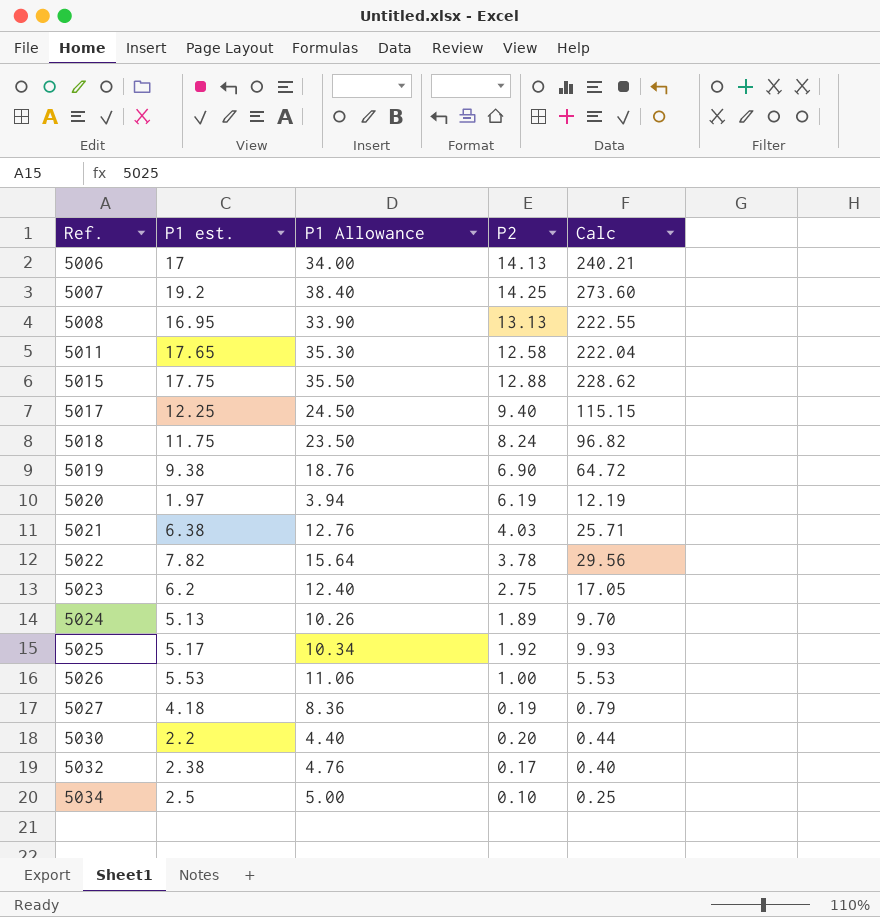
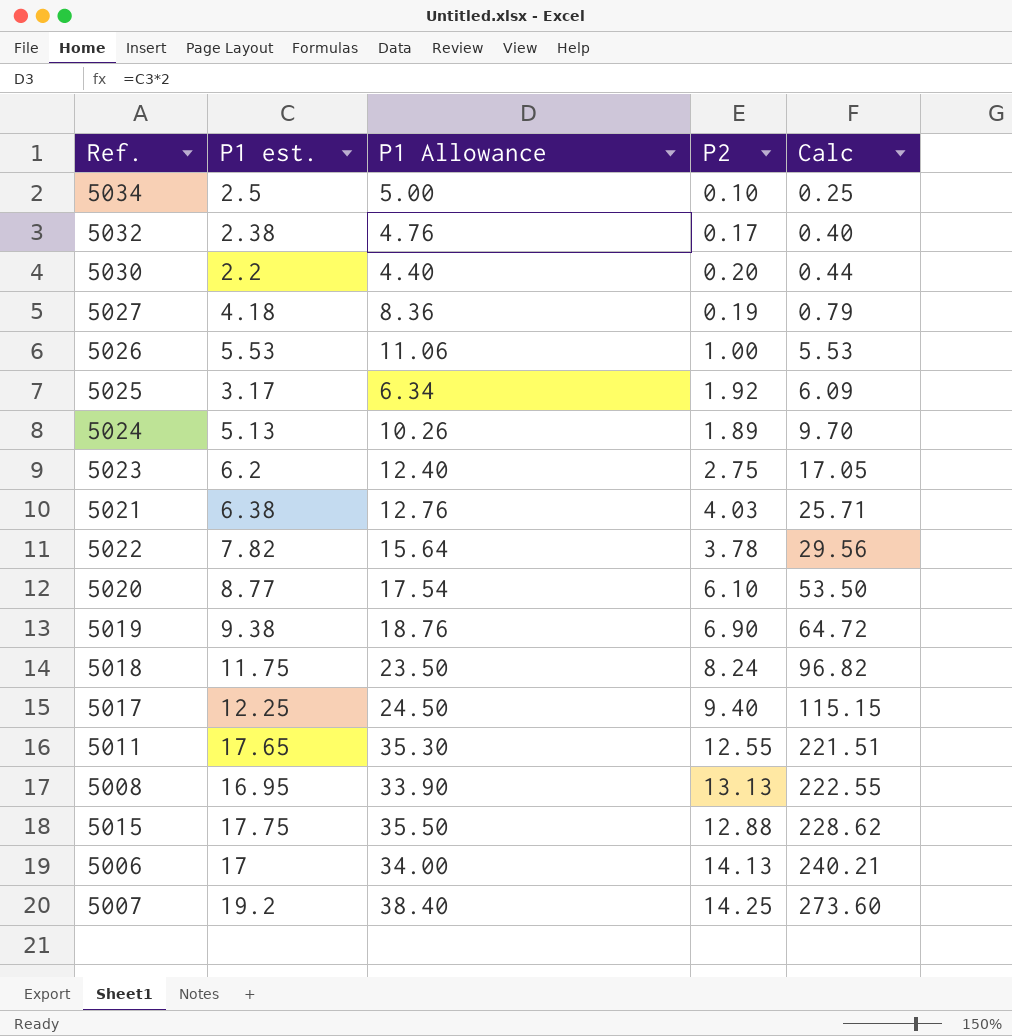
row order: Ref. ascending -> Calc ascending
5025 | P1 est.: 5.17 -> 3.17
5025 | P1 Allowance: 10.34 -> 6.34
5025 | Calc: 9.93 -> 6.09
5020 | P1 est.: 1.97 -> 8.77
5020 | P1 Allowance: 3.94 -> 17.54
5020 | P2: 6.19 -> 6.10
5020 | Calc: 12.19 -> 53.50
5011 | P2: 12.58 -> 12.55
5011 | Calc: 222.04 -> 221.51

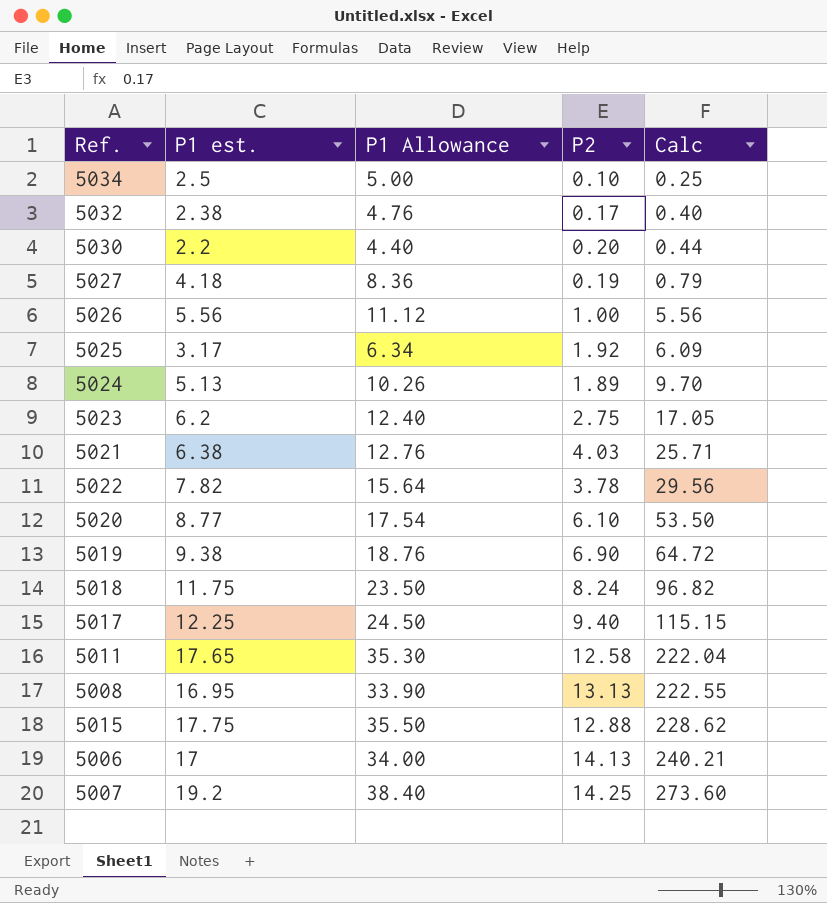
5026 | P1 est.: 5.53 -> 5.56
5026 | P1 Allowance: 11.06 -> 11.12
5026 | Calc: 5.53 -> 5.56
5011 | P2: 12.55 -> 12.58
5011 | Calc: 221.51 -> 222.04

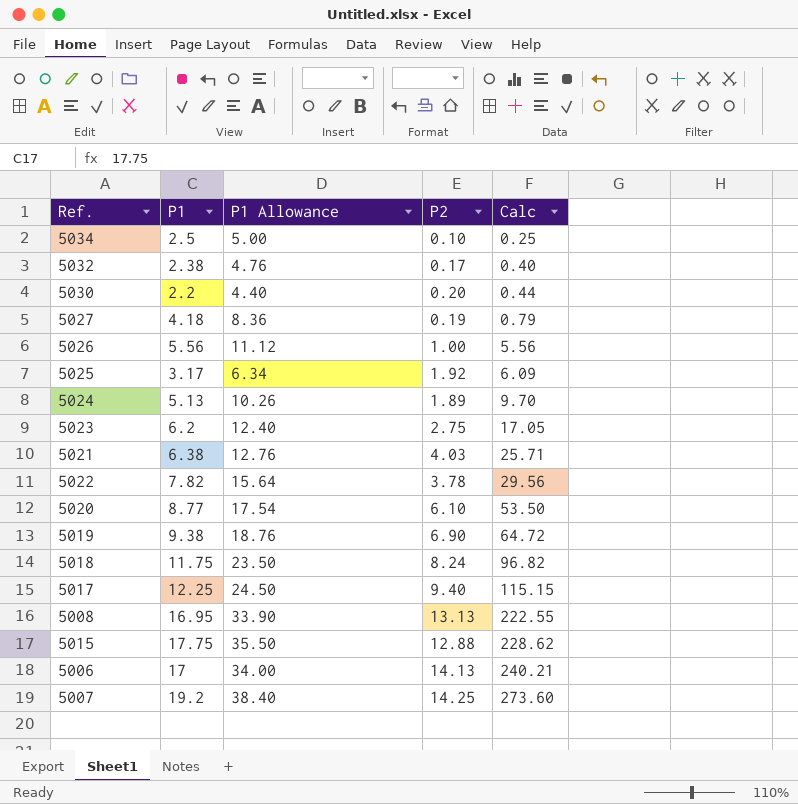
column name: P1 est. -> P1
row 5011: 17.65 | 35.30 | 12.58 | 222.04 -> none

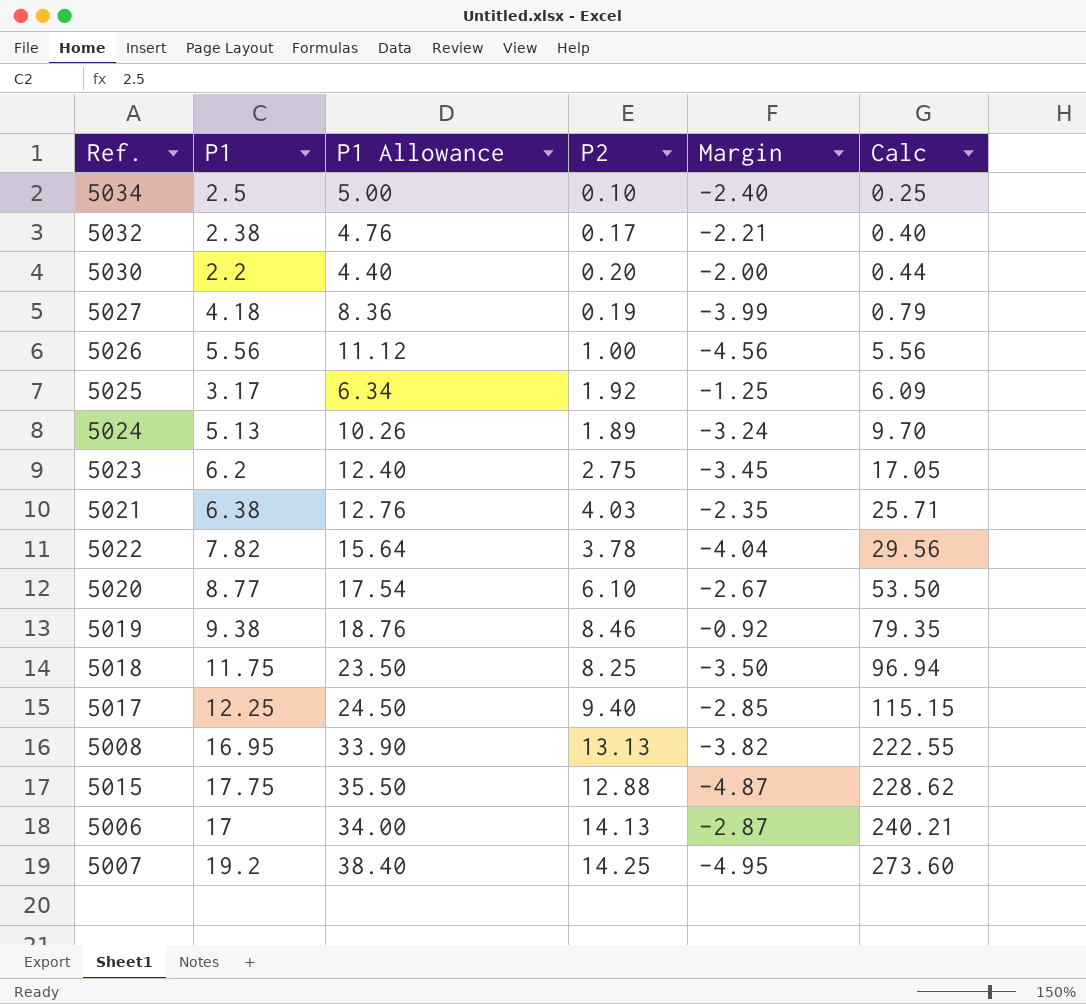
column Margin | formula: none -> [P2] - [P1]
5019 | P2: 6.90 -> 8.46
5019 | Calc: 64.72 -> 79.35
5018 | P2: 8.24 -> 8.25
5018 | Calc: 96.82 -> 96.94

